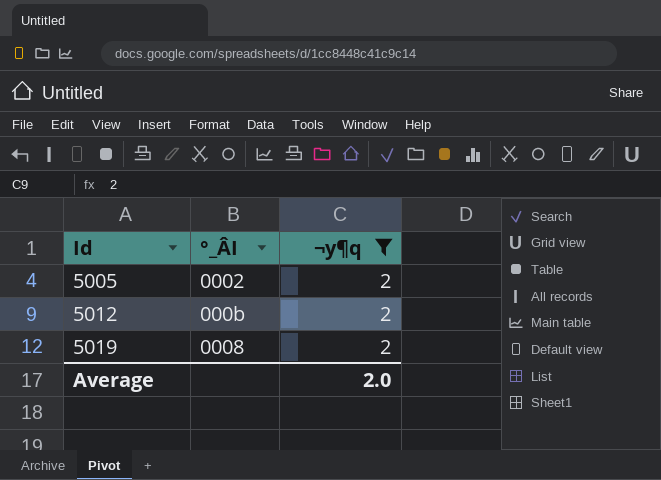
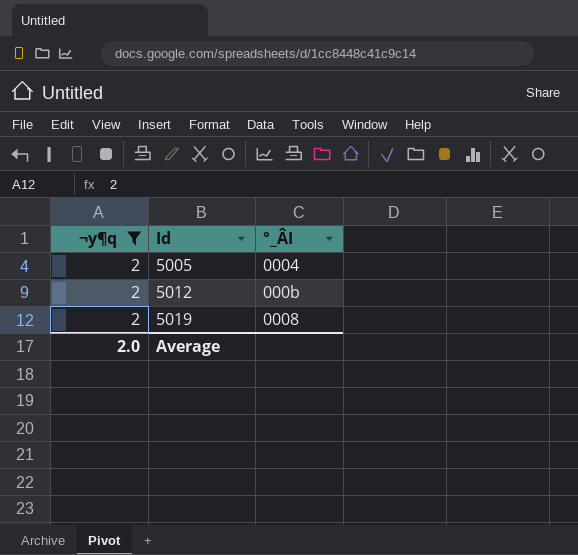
column ¬y¶q | position: 3 -> 1
5005 | °_ÂI: 0002 -> 0004

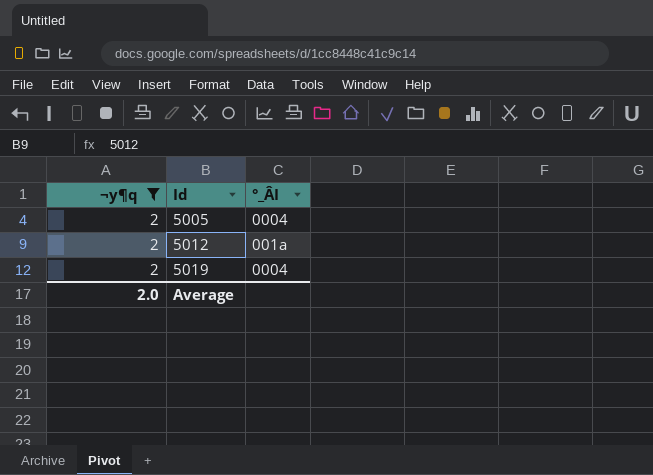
5012 | °_ÂI: 000b -> 001a
5019 | °_ÂI: 0008 -> 0004

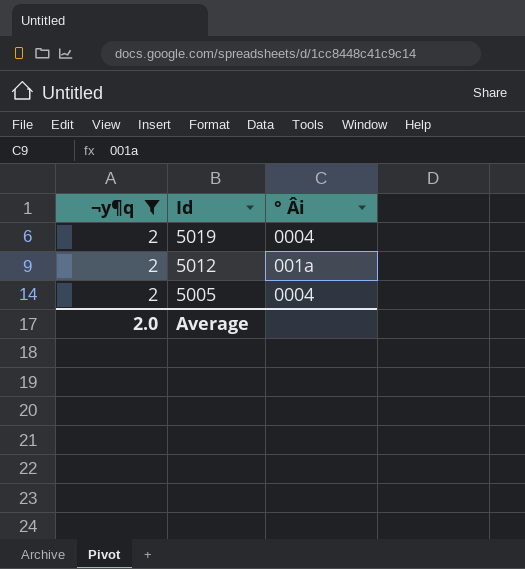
row order: Id ascending -> Id descending
column name: °_ÂI -> ° Âi

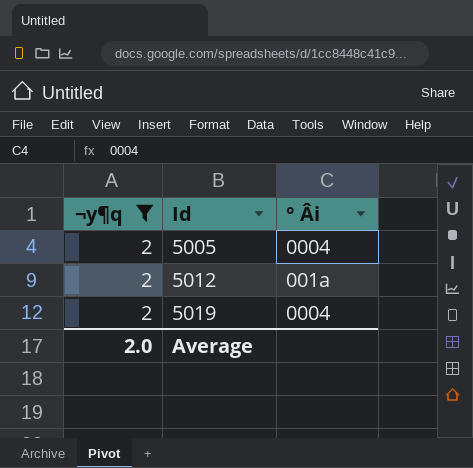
row order: Id descending -> Id ascending

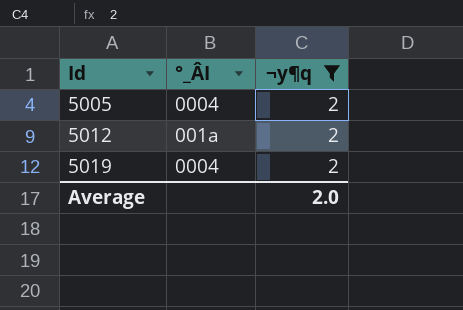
column name: ° Âi -> °_ÂI
column ¬y¶q | position: 1 -> 3

